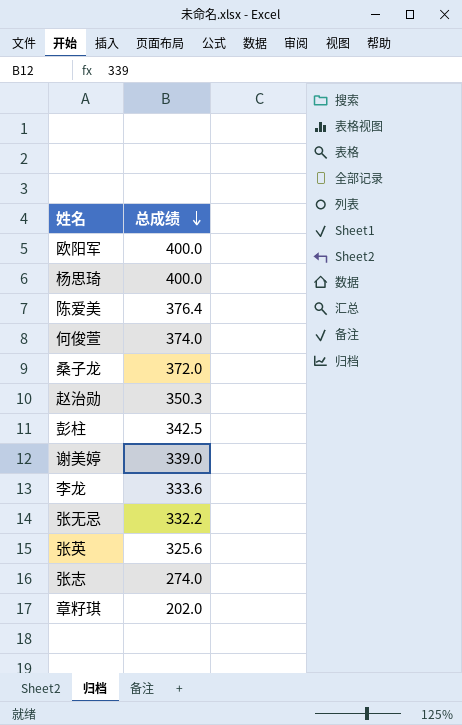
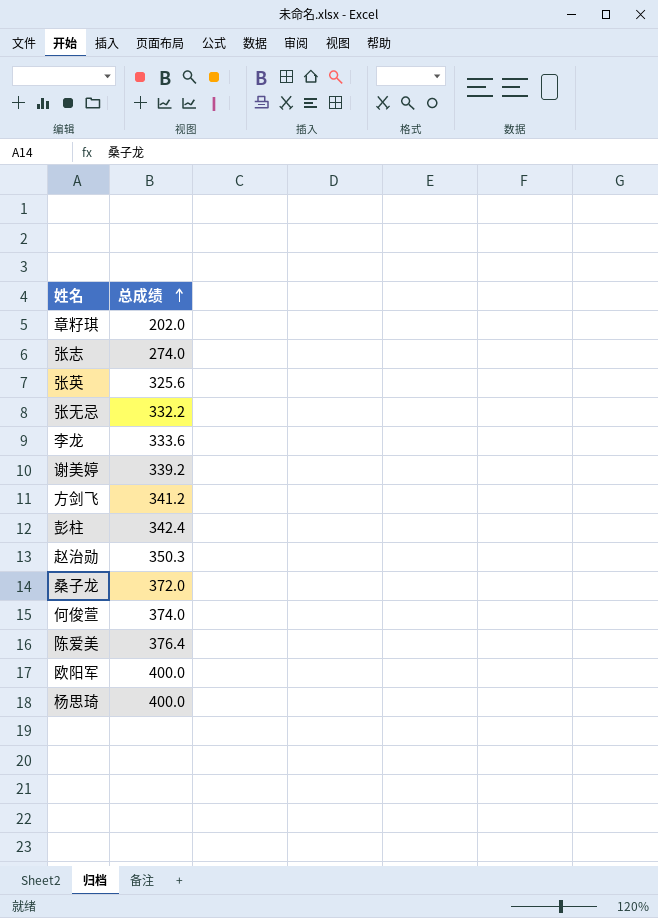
row order: 总成绩 descending -> 总成绩 ascending
谢美婷 | 总成绩: 339.0 -> 339.2
row 方剑飞: none -> 341.2
彭柱 | 总成绩: 342.5 -> 342.4

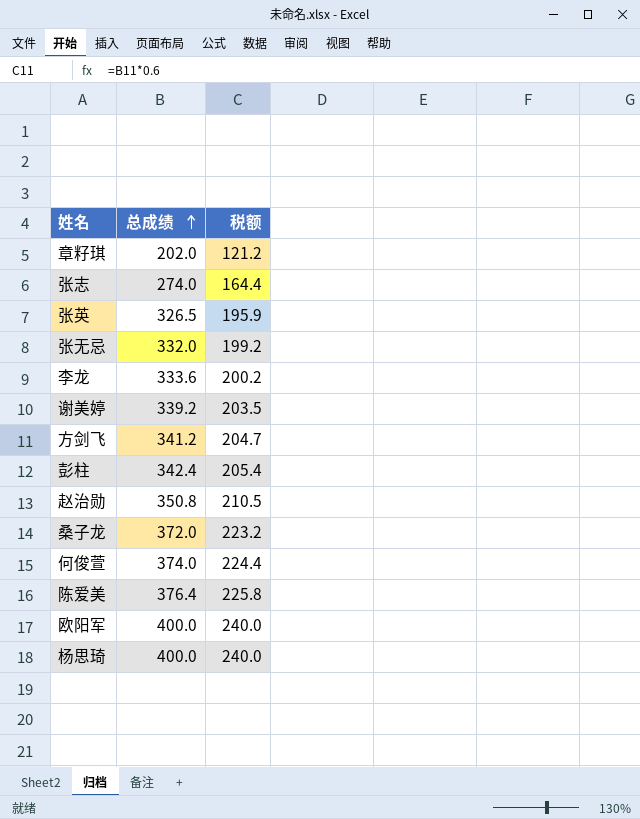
column 税额 | formula: none -> [总成绩] * 0.6
张英 | 总成绩: 325.6 -> 326.5
张无忌 | 总成绩: 332.2 -> 332.0
赵治勋 | 总成绩: 350.3 -> 350.8

